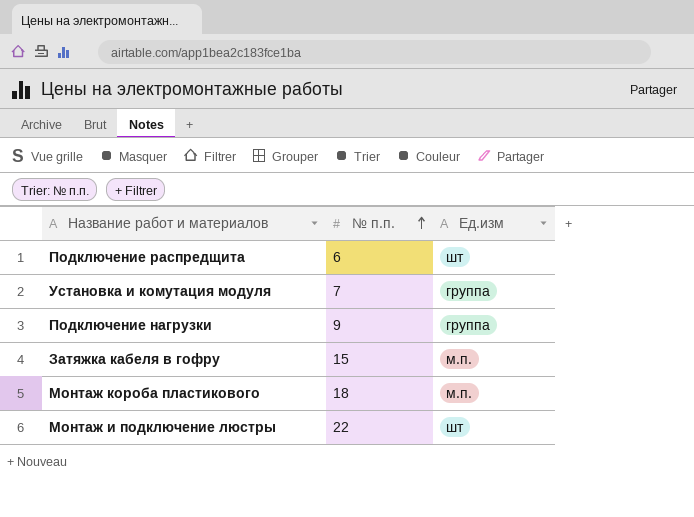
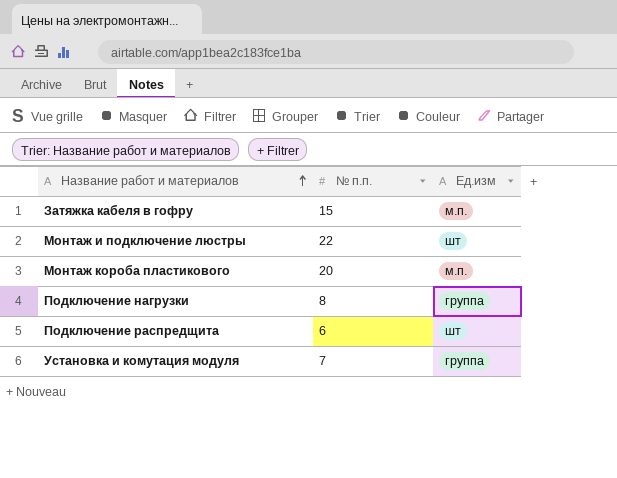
row order: № п.п. ascending -> Название работ и материалов ascending
Монтаж короба пластикового | № п.п.: 18 -> 20
Подключение нагрузки | № п.п.: 9 -> 8

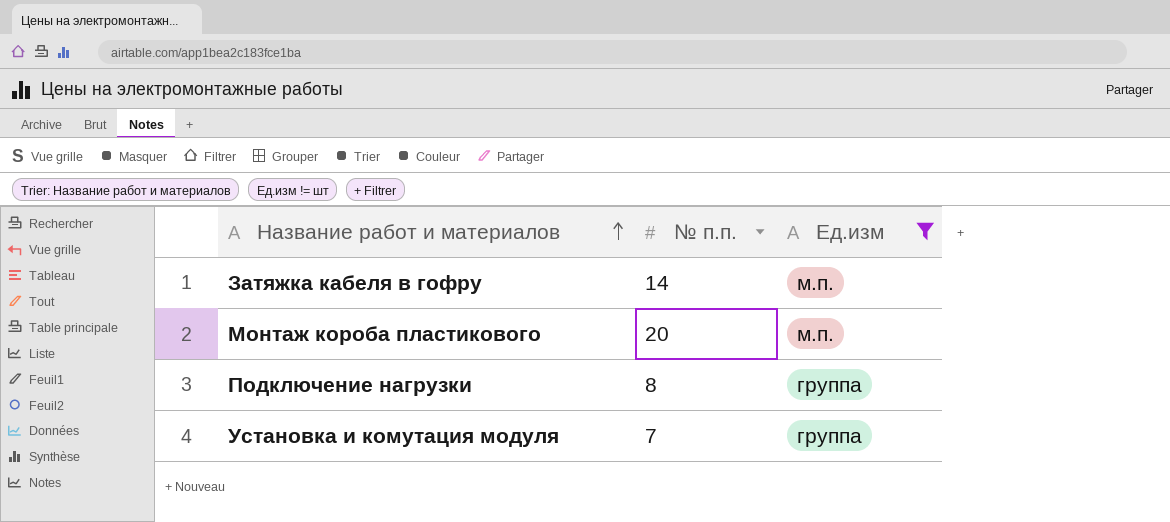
filter: none -> Ед.изм != шт
Затяжка кабеля в гофру | № п.п.: 15 -> 14

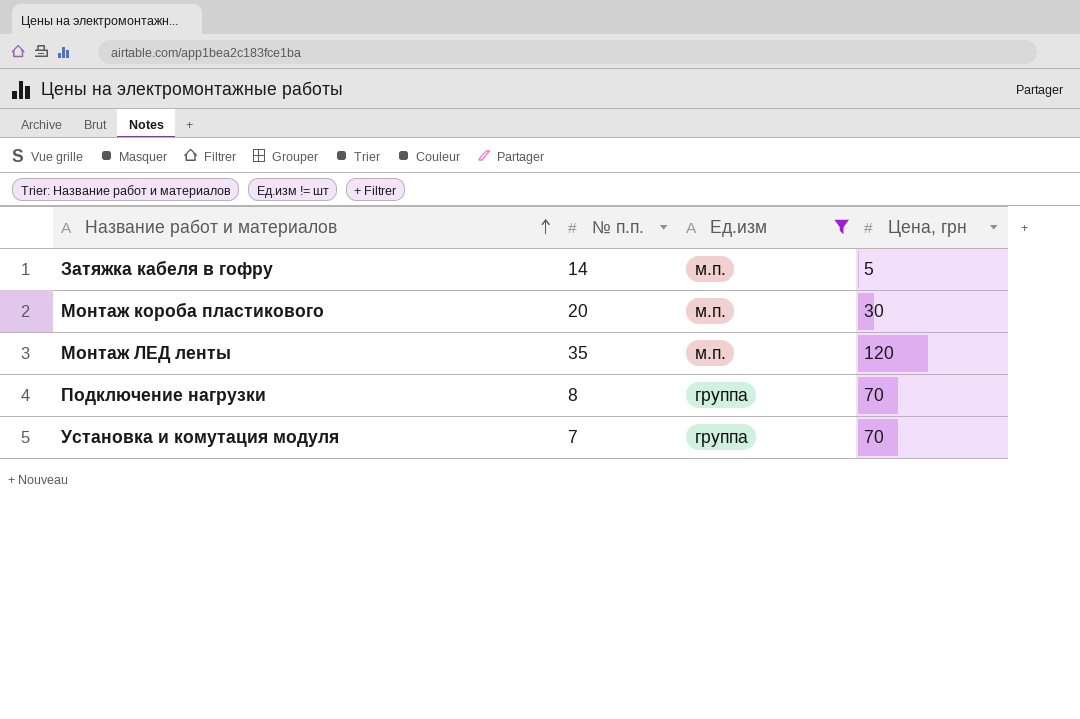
column Цена, грн | position: none -> 4
row Монтаж ЛЕД ленты: none -> 35 | м.п. | 120

